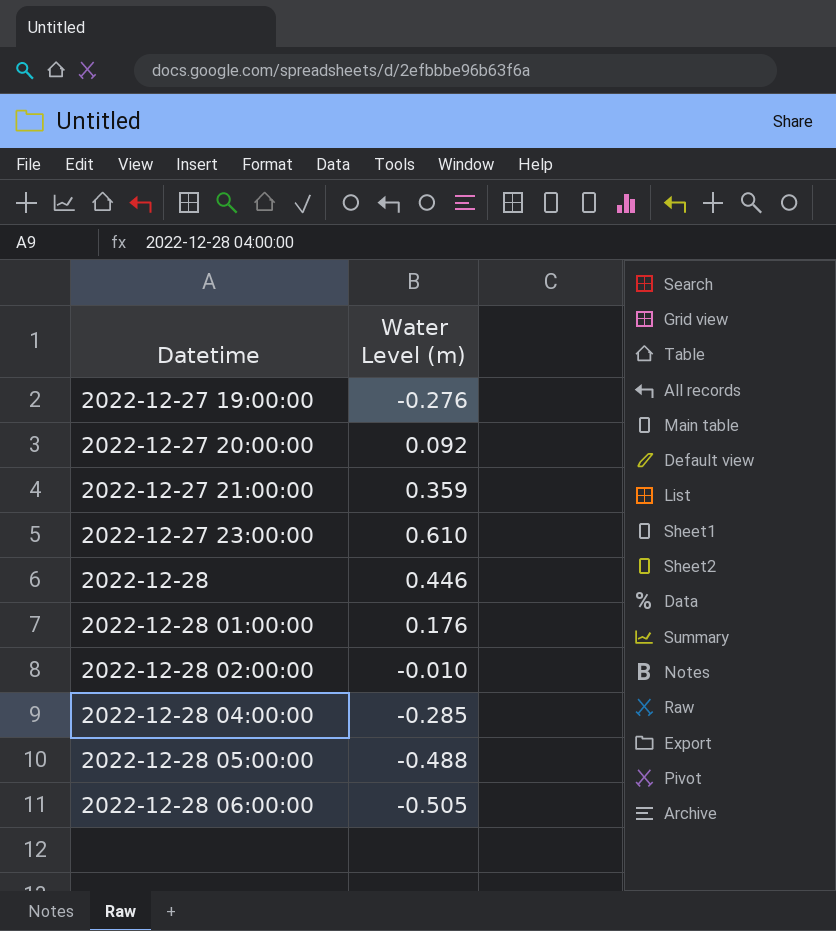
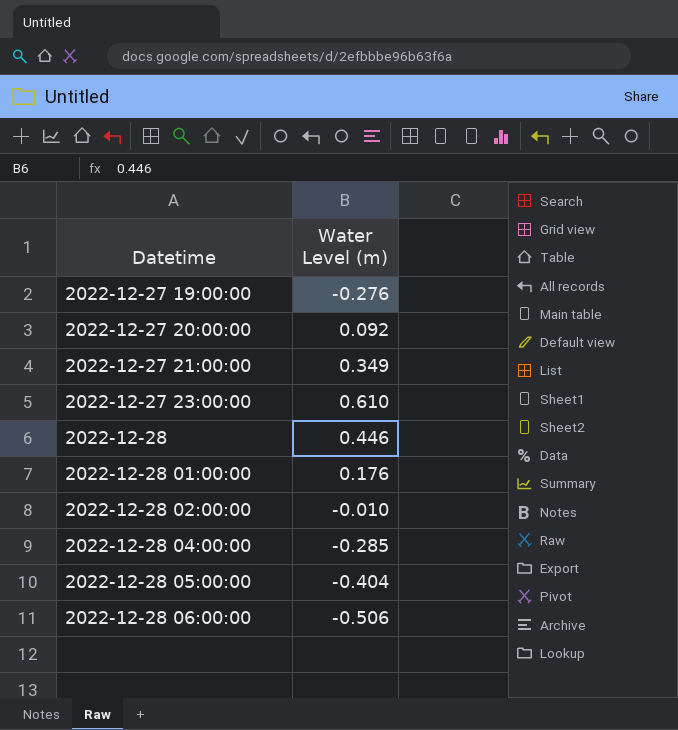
2022-12-27 21:00:00 | Water Level (m): 0.359 -> 0.349
2022-12-28 05:00:00 | Water Level (m): -0.488 -> -0.404
2022-12-28 06:00:00 | Water Level (m): -0.505 -> -0.506

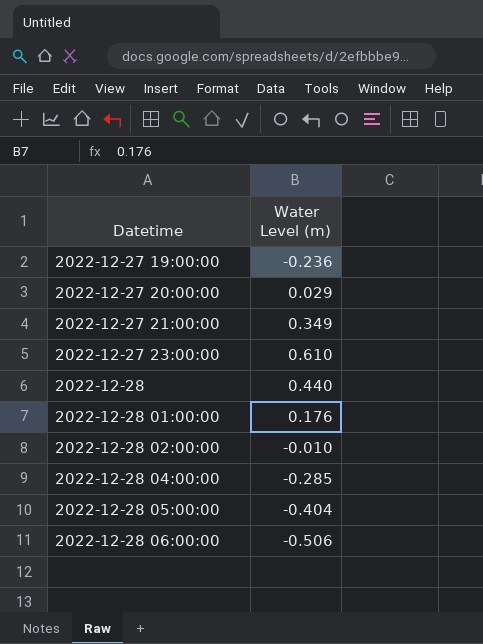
2022-12-27 19:00:00 | Water Level (m): -0.276 -> -0.236
2022-12-27 20:00:00 | Water Level (m): 0.092 -> 0.029
2022-12-28 | Water Level (m): 0.446 -> 0.440

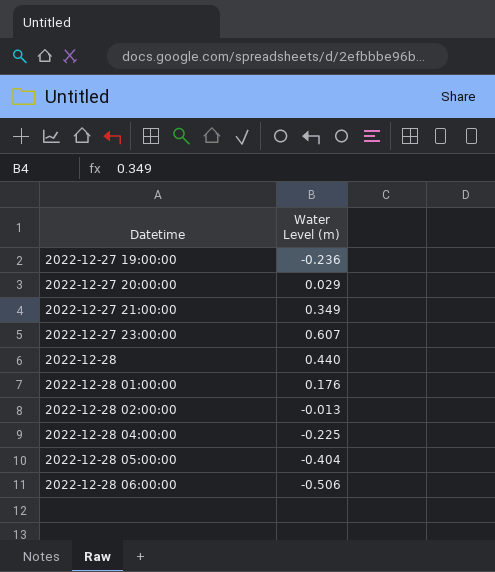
2022-12-27 23:00:00 | Water Level (m): 0.610 -> 0.607
2022-12-28 02:00:00 | Water Level (m): -0.010 -> -0.013
2022-12-28 04:00:00 | Water Level (m): -0.285 -> -0.225

